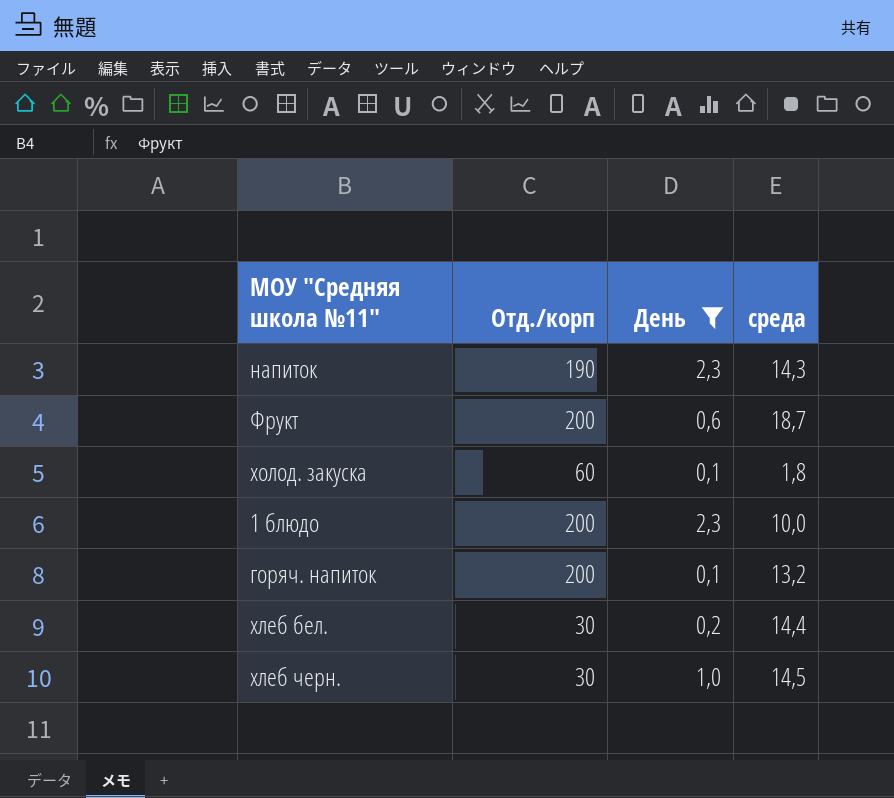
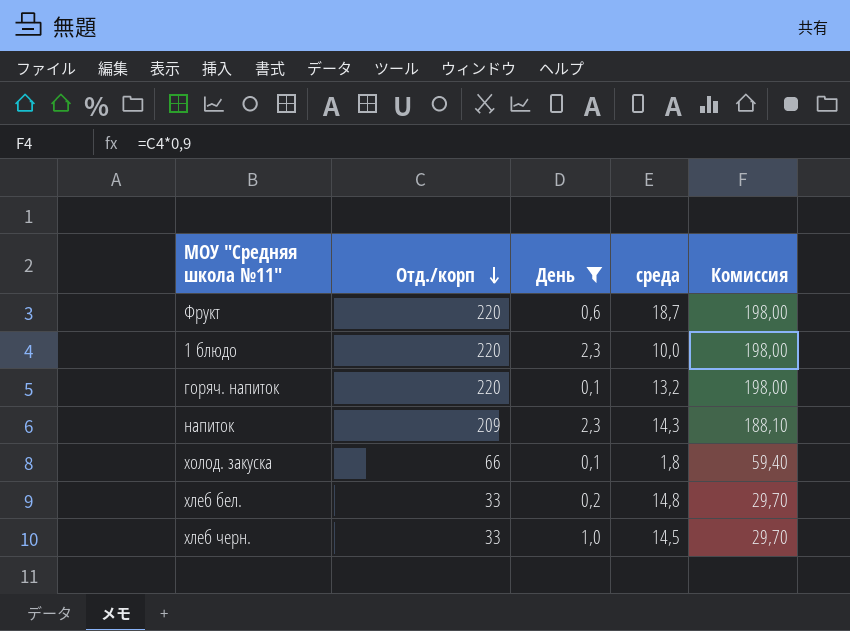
row order: none -> Отд./корп descending
column Комиссия | formula: none -> [Отд./корп] * 0,9
Фрукт | Отд./корп: 200 -> 220
1 блюдо | Отд./корп: 200 -> 220
горяч. напиток | Отд./корп: 200 -> 220
напиток | Отд./корп: 190 -> 209
холод. закуска | Отд./корп: 60 -> 66
хлеб бел. | Отд./корп: 30 -> 33
хлеб бел. | среда: 14,4 -> 14,8
хлеб черн. | Отд./корп: 30 -> 33

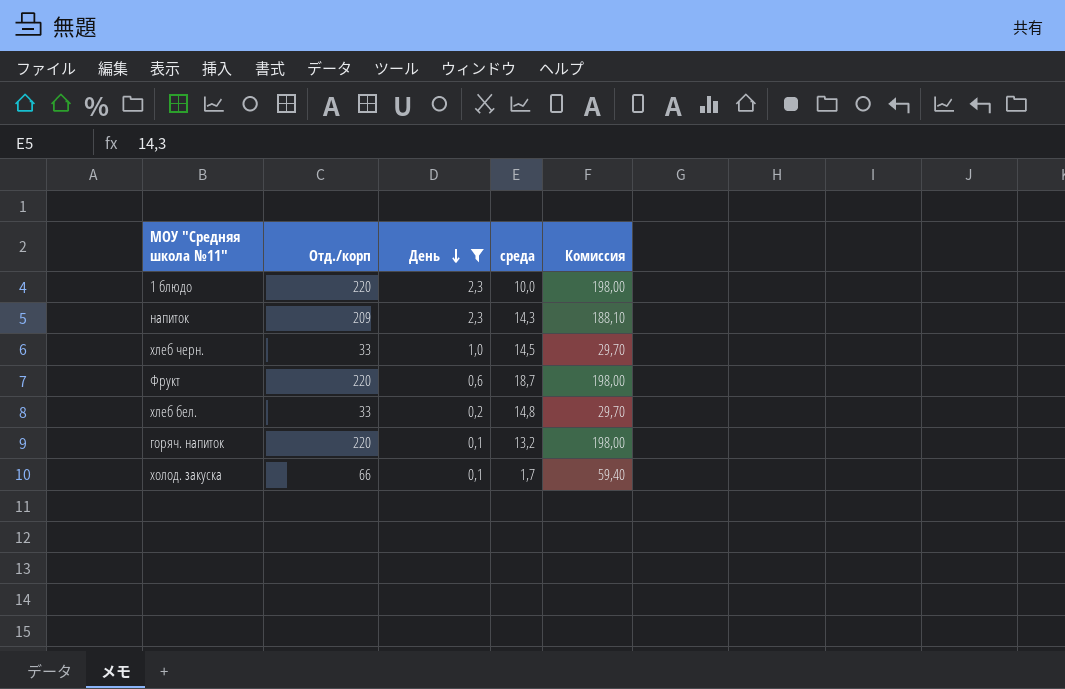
row order: Отд./корп descending -> День descending
холод. закуска | среда: 1,8 -> 1,7

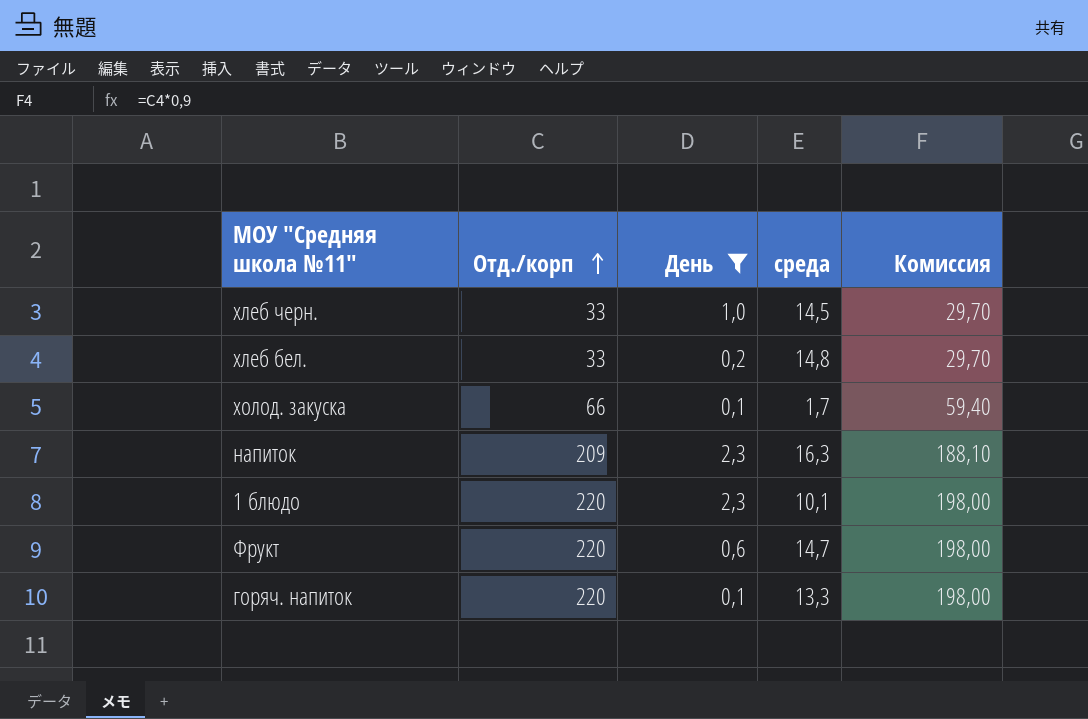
row order: День descending -> Отд./корп ascending
напиток | среда: 14,3 -> 16,3
1 блюдо | среда: 10,0 -> 10,1
Фрукт | среда: 18,7 -> 14,7
горяч. напиток | среда: 13,2 -> 13,3

